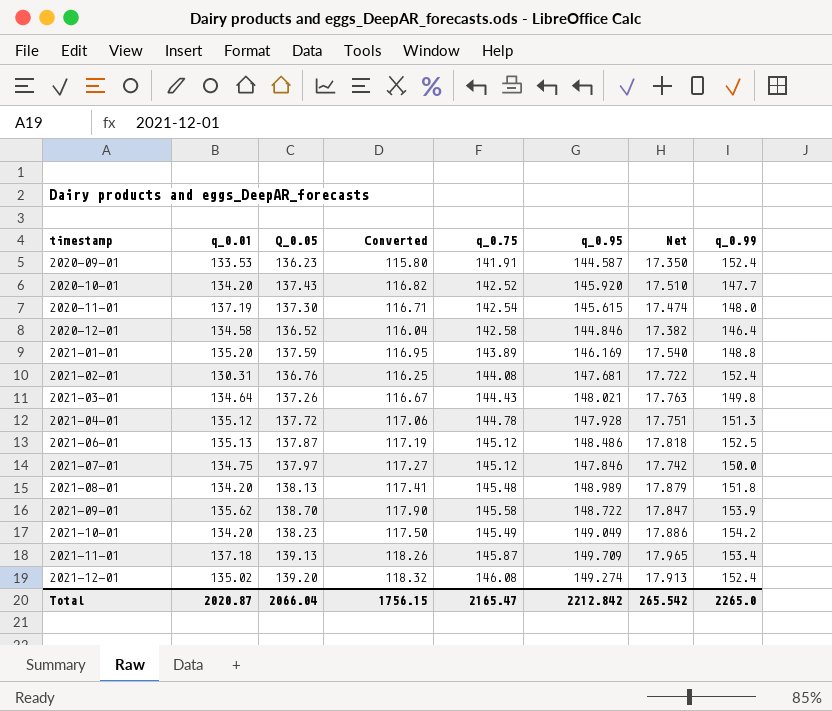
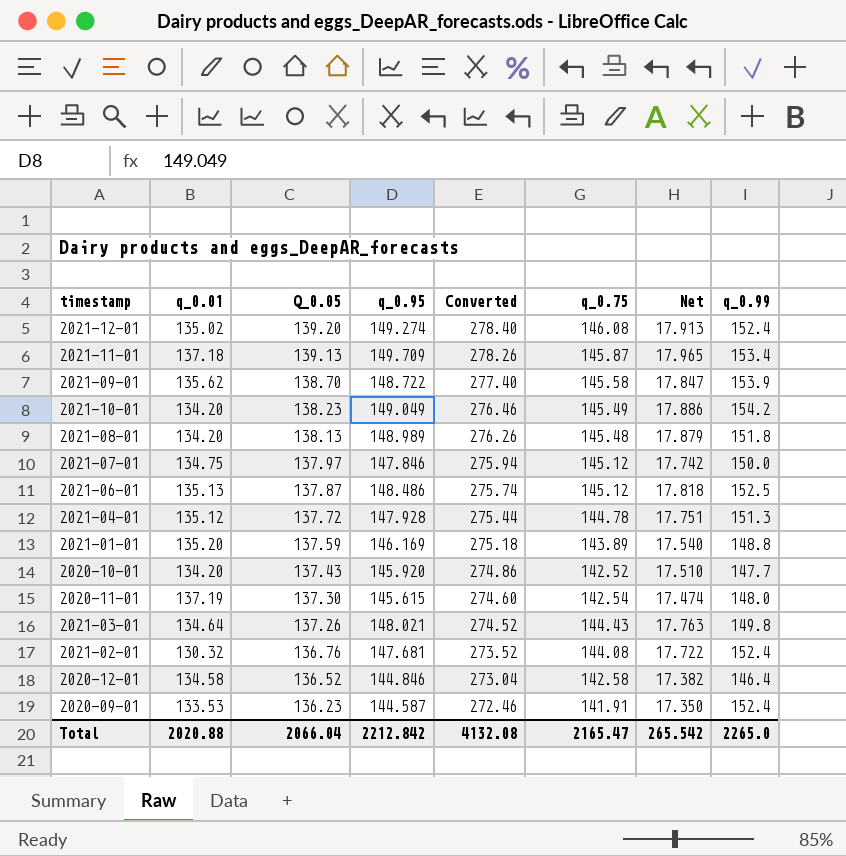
row order: timestamp ascending -> Q_0.05 descending
column q_0.95 | position: 6 -> 4
column Converted | formula: [Q_0.05] * 0.85 -> [Q_0.05] * 2
2021-02-01 | q_0.01: 130.31 -> 130.32
Total | q_0.01: 2020.87 -> 2020.88
Total | Converted: 1756.15 -> 4132.08

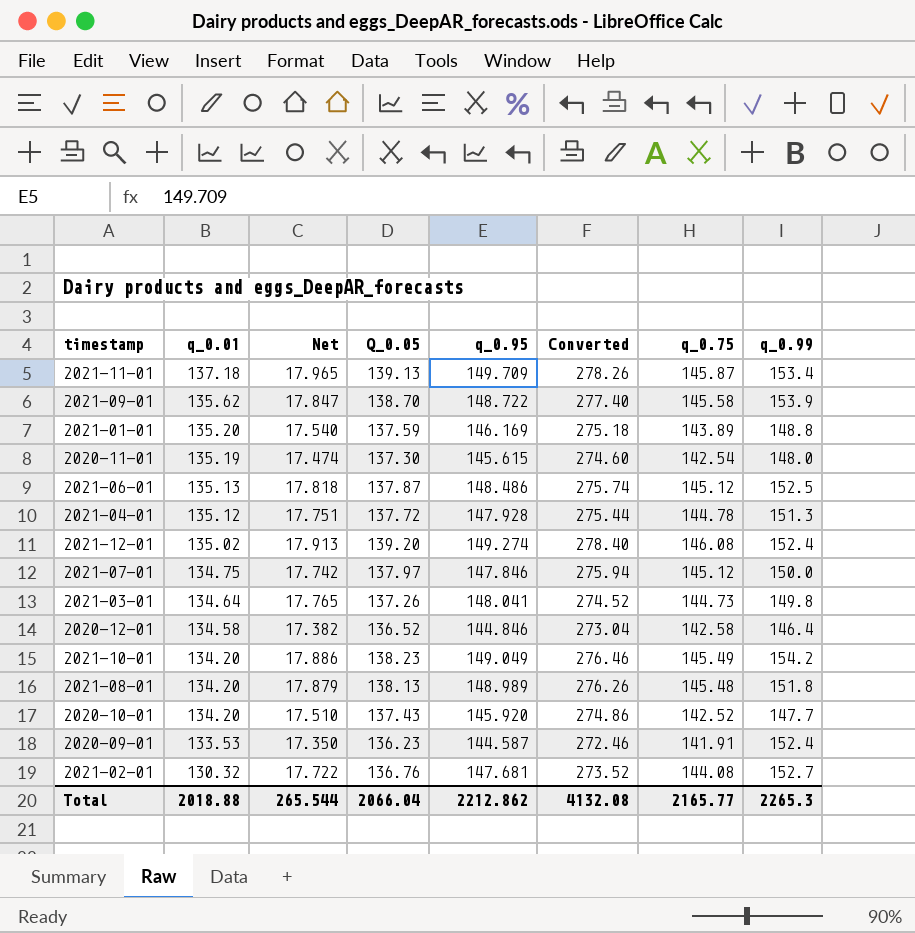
row order: Q_0.05 descending -> q_0.01 descending
column Net | position: 7 -> 3
2020-11-01 | q_0.01: 137.19 -> 135.19
2021-03-01 | Net: 17.763 -> 17.765
2021-03-01 | q_0.95: 148.021 -> 148.041
2021-03-01 | q_0.75: 144.43 -> 144.73
2021-02-01 | q_0.99: 152.4 -> 152.7
Total | q_0.01: 2020.88 -> 2018.88
Total | Net: 265.542 -> 265.544
Total | q_0.95: 2212.842 -> 2212.862
Total | q_0.75: 2165.47 -> 2165.77
Total | q_0.99: 2265.0 -> 2265.3

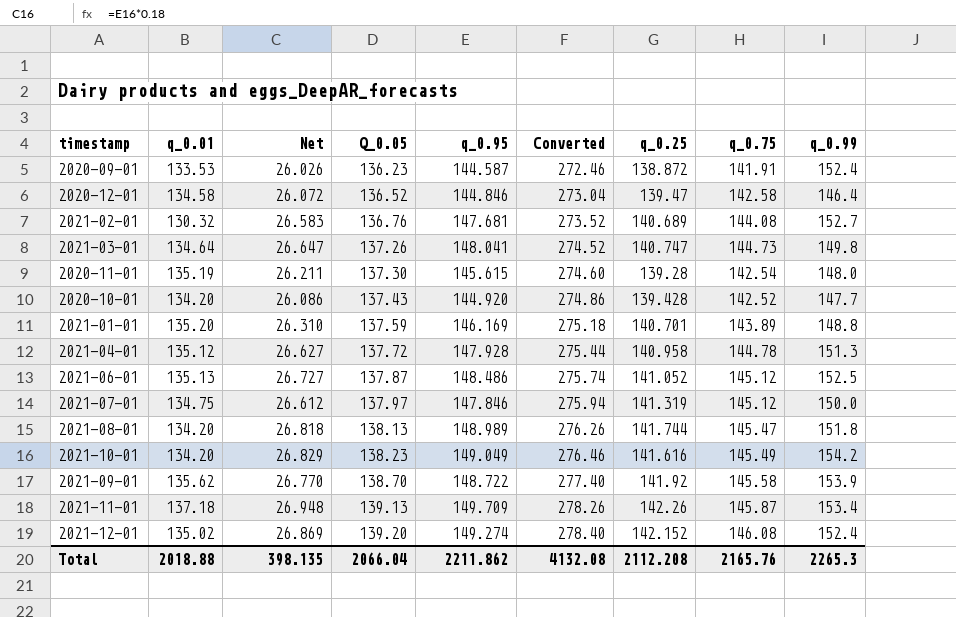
row order: q_0.01 descending -> Q_0.05 ascending
column Net | formula: [q_0.95] * 0.12 -> [q_0.95] * 0.18
column q_0.25 | position: none -> 7
2020-10-01 | q_0.95: 145.920 -> 144.920
2021-08-01 | q_0.75: 145.48 -> 145.47
Total | Net: 265.544 -> 398.135
Total | q_0.95: 2212.862 -> 2211.862
Total | q_0.75: 2165.77 -> 2165.76

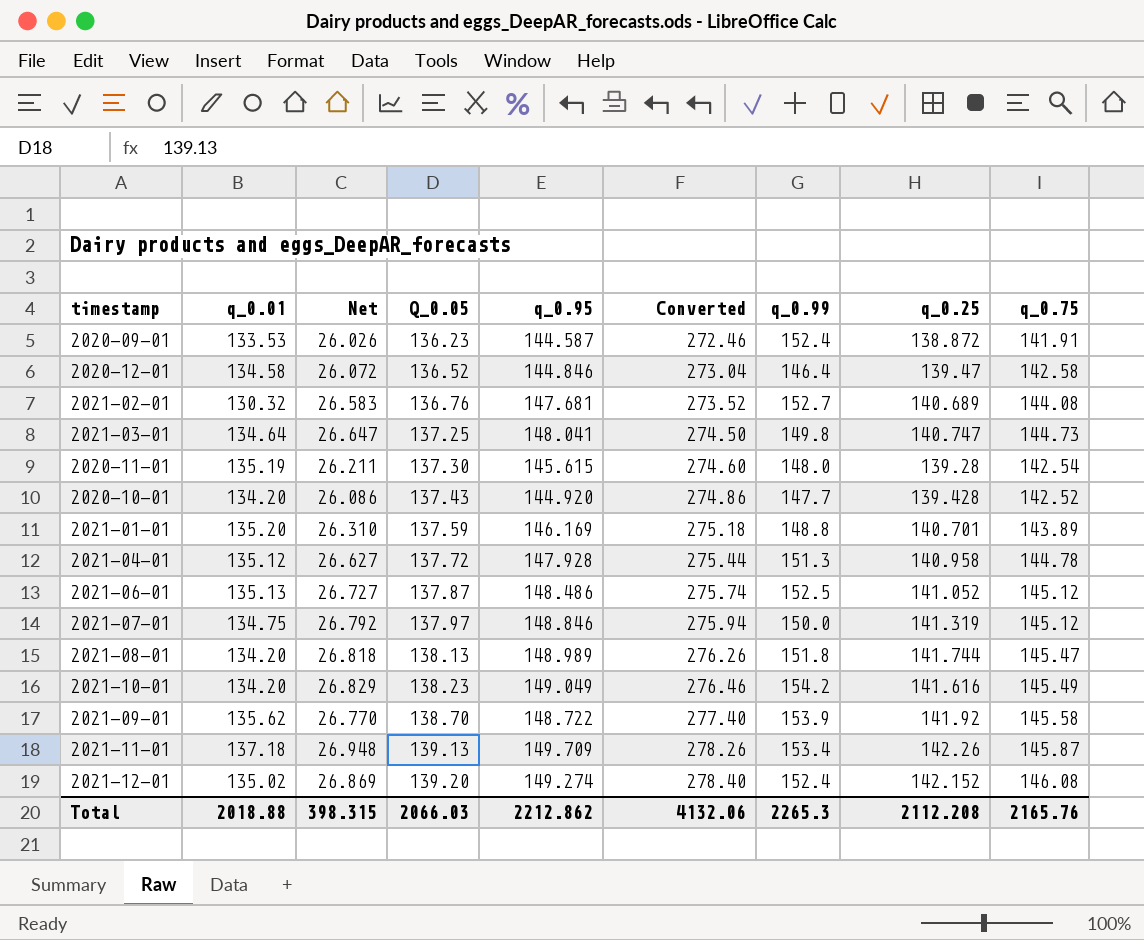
column q_0.99 | position: 9 -> 7
2021-03-01 | Q_0.05: 137.26 -> 137.25
2021-03-01 | Converted: 274.52 -> 274.50
2021-07-01 | Net: 26.612 -> 26.792
2021-07-01 | q_0.95: 147.846 -> 148.846
Total | Net: 398.135 -> 398.315
Total | Q_0.05: 2066.04 -> 2066.03
Total | q_0.95: 2211.862 -> 2212.862
Total | Converted: 4132.08 -> 4132.06

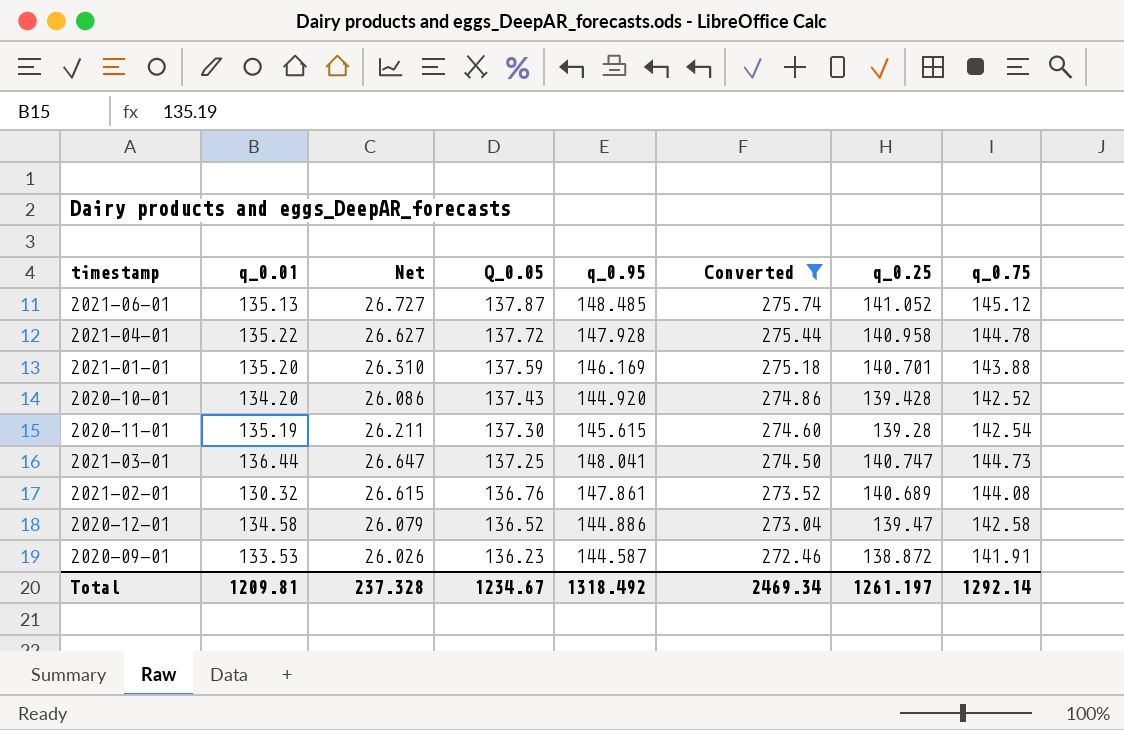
filter: none -> Converted <= 275.74
row order: Q_0.05 ascending -> Q_0.05 descending
column q_0.99 | position: 7 -> none
2021-06-01 | q_0.95: 148.486 -> 148.485
2021-04-01 | q_0.01: 135.12 -> 135.22
2021-01-01 | q_0.75: 143.89 -> 143.88
2021-03-01 | q_0.01: 134.64 -> 136.44
2021-02-01 | Net: 26.583 -> 26.615
2021-02-01 | q_0.95: 147.681 -> 147.861
2020-12-01 | Net: 26.072 -> 26.079
2020-12-01 | q_0.95: 144.846 -> 144.886
Total | q_0.01: 2018.88 -> 1209.81
Total | Net: 398.315 -> 237.328
Total | Q_0.05: 2066.03 -> 1234.67
Total | q_0.95: 2212.862 -> 1318.492
Total | Converted: 4132.06 -> 2469.34
Total | q_0.25: 2112.208 -> 1261.197
Total | q_0.75: 2165.76 -> 1292.14

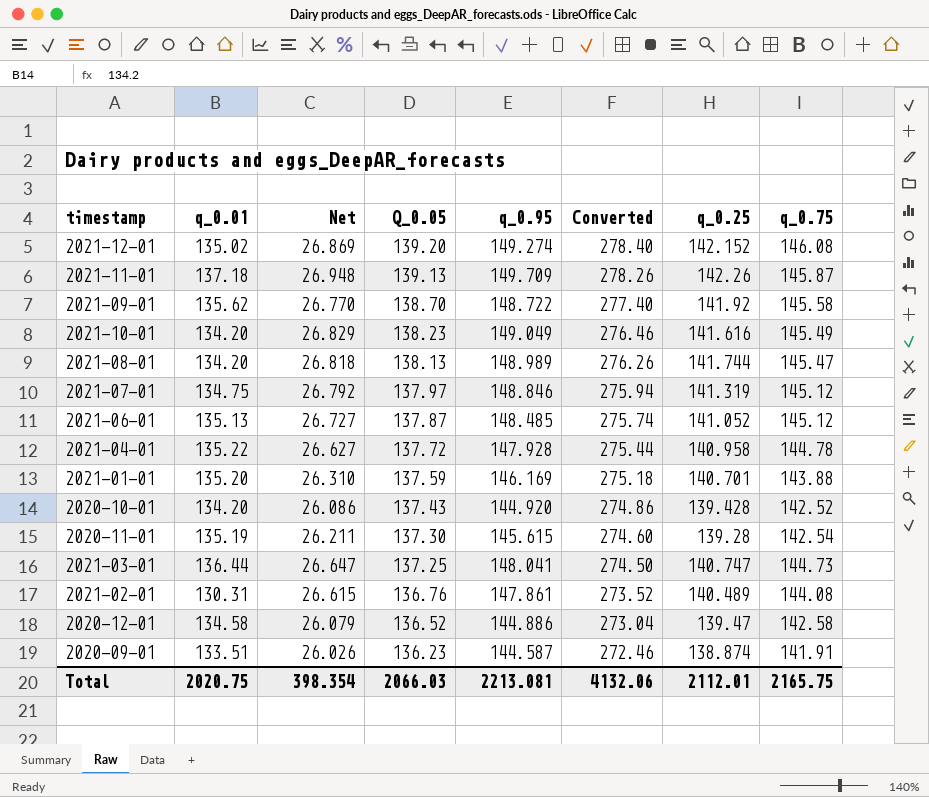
filter: Converted <= 275.74 -> none
2021-02-01 | q_0.01: 130.32 -> 130.31
2021-02-01 | q_0.25: 140.689 -> 140.489
2020-09-01 | q_0.01: 133.53 -> 133.51
2020-09-01 | q_0.25: 138.872 -> 138.874
Total | q_0.01: 1209.81 -> 2020.75
Total | Net: 237.328 -> 398.354
Total | Q_0.05: 1234.67 -> 2066.03
Total | q_0.95: 1318.492 -> 2213.081
Total | Converted: 2469.34 -> 4132.06
Total | q_0.25: 1261.197 -> 2112.01
Total | q_0.75: 1292.14 -> 2165.75

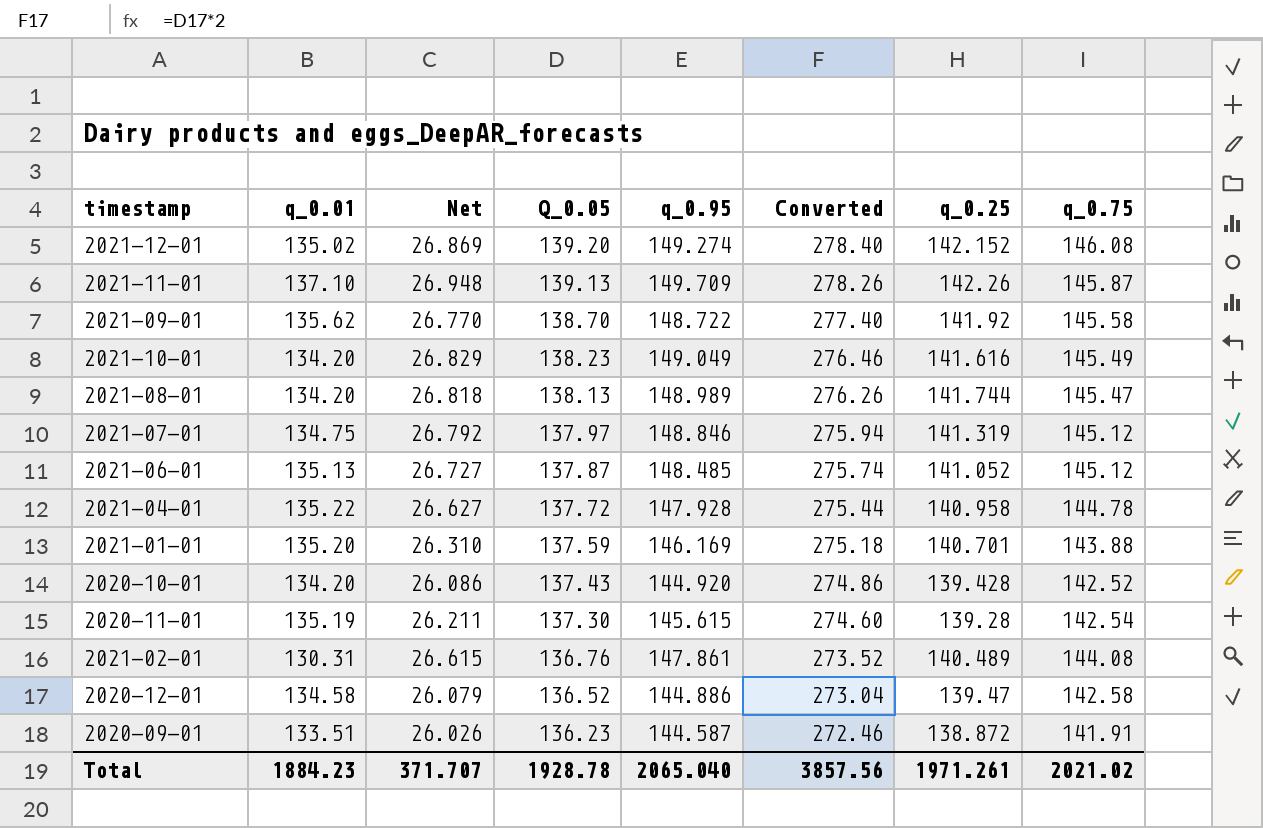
row 2021-03-01: 136.44 | 26.647 | 137.25 | 148.041 | 274.50 | 140.747 | 144.73 -> none
2021-11-01 | q_0.01: 137.18 -> 137.10
2020-09-01 | q_0.25: 138.874 -> 138.872
Total | q_0.01: 2020.75 -> 1884.23
Total | Net: 398.354 -> 371.707
Total | Q_0.05: 2066.03 -> 1928.78
Total | q_0.95: 2213.081 -> 2065.040
Total | Converted: 4132.06 -> 3857.56
Total | q_0.25: 2112.01 -> 1971.261
Total | q_0.75: 2165.75 -> 2021.02

